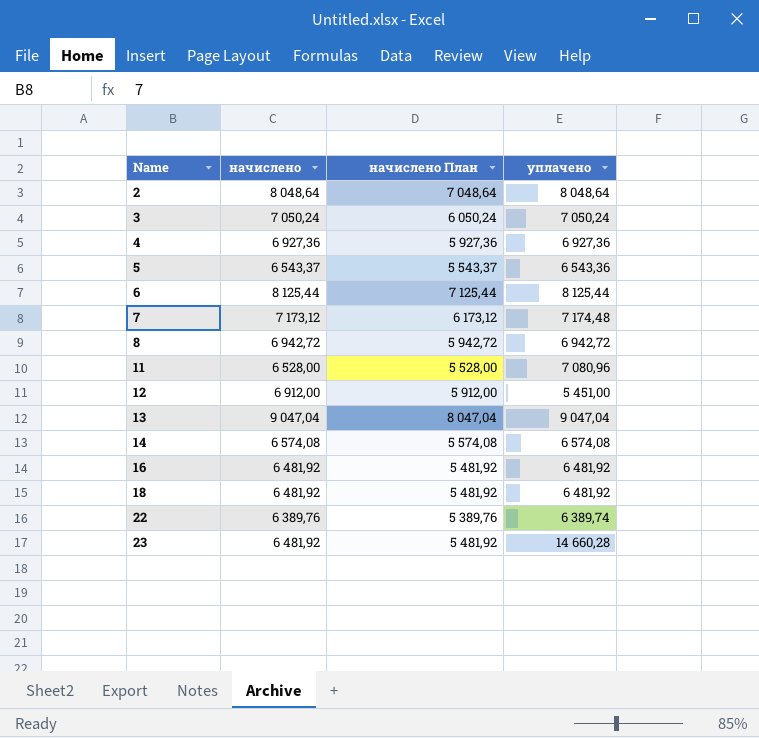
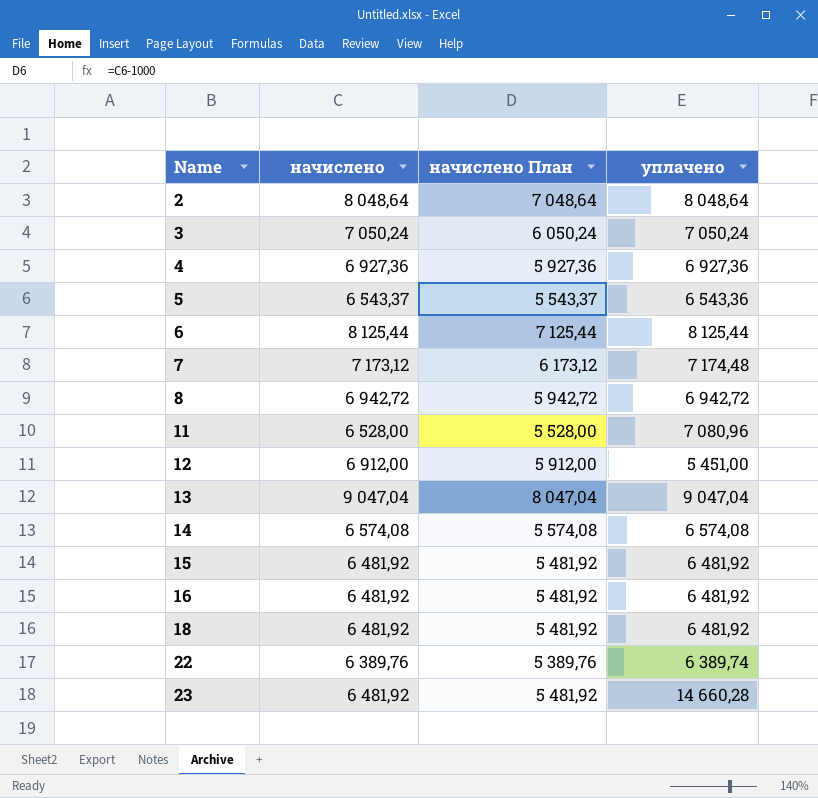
row 15: none -> 6 481,92 | 5 481,92 | 6 481,92

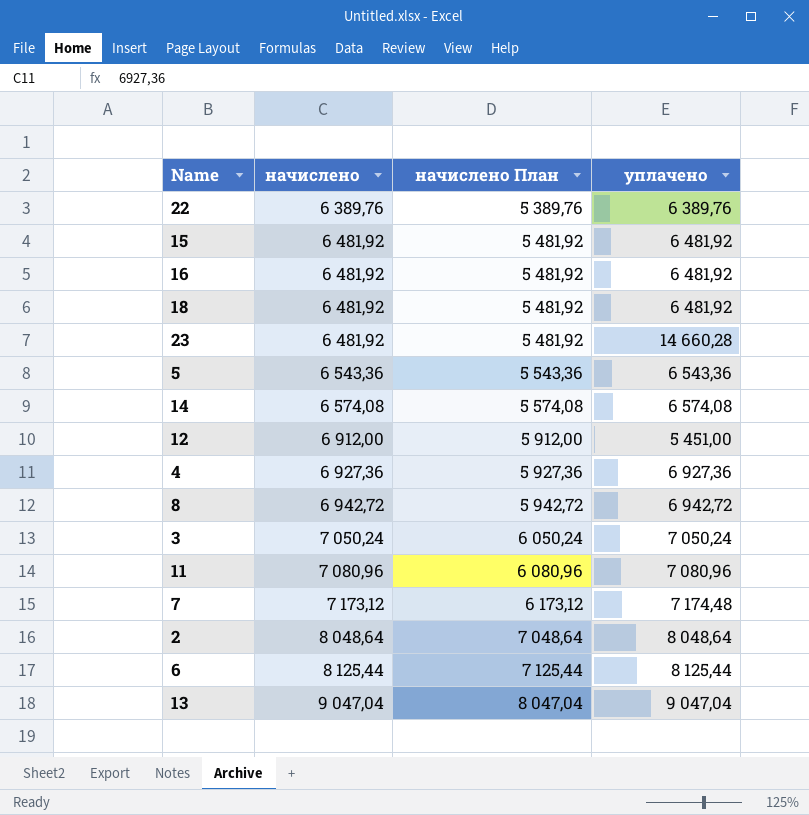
row order: Name ascending -> начислено ascending
22 | уплачено: 6 389,74 -> 6 389,76
5 | начислено: 6 543,37 -> 6 543,36
5 | начислено План: 5 543,37 -> 5 543,36
11 | начислено: 6 528,00 -> 7 080,96
11 | начислено План: 5 528,00 -> 6 080,96

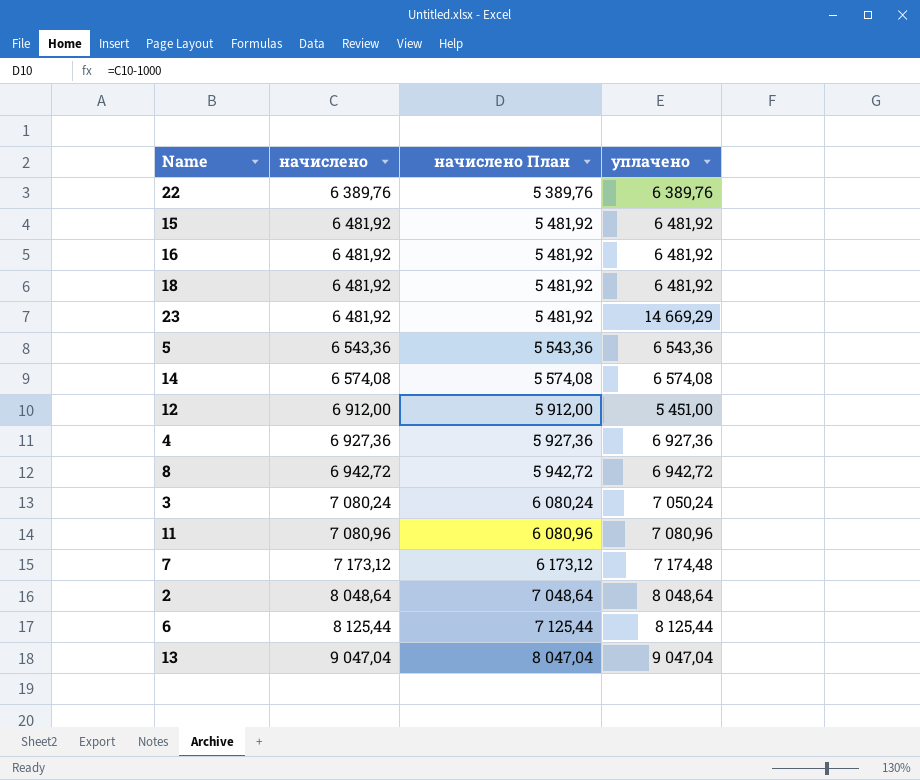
23 | уплачено: 14 660,28 -> 14 669,29
3 | начислено: 7 050,24 -> 7 080,24
3 | начислено План: 6 050,24 -> 6 080,24

